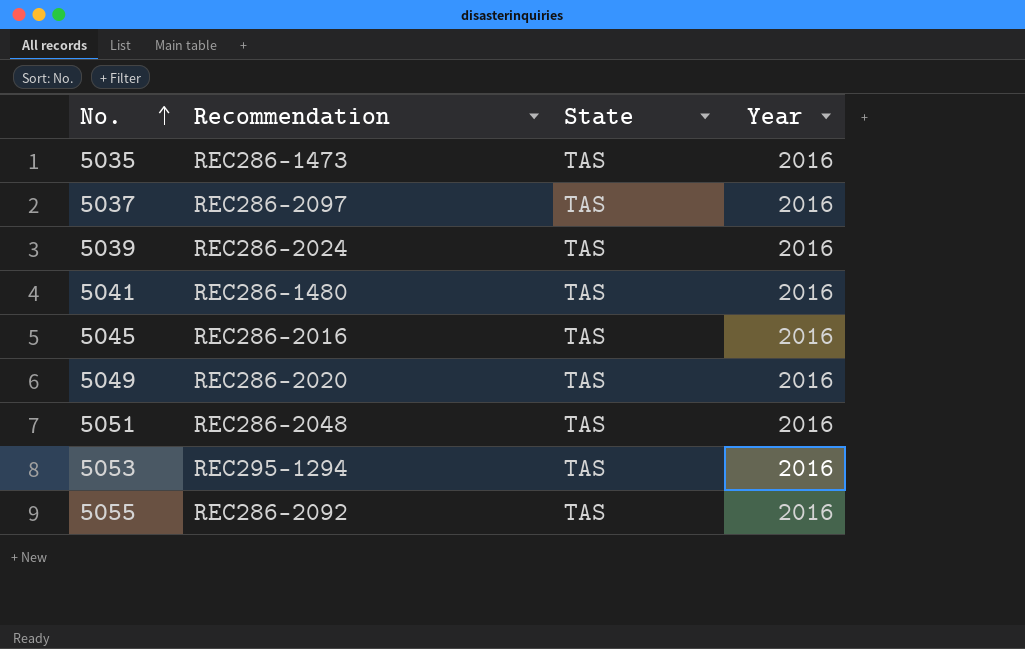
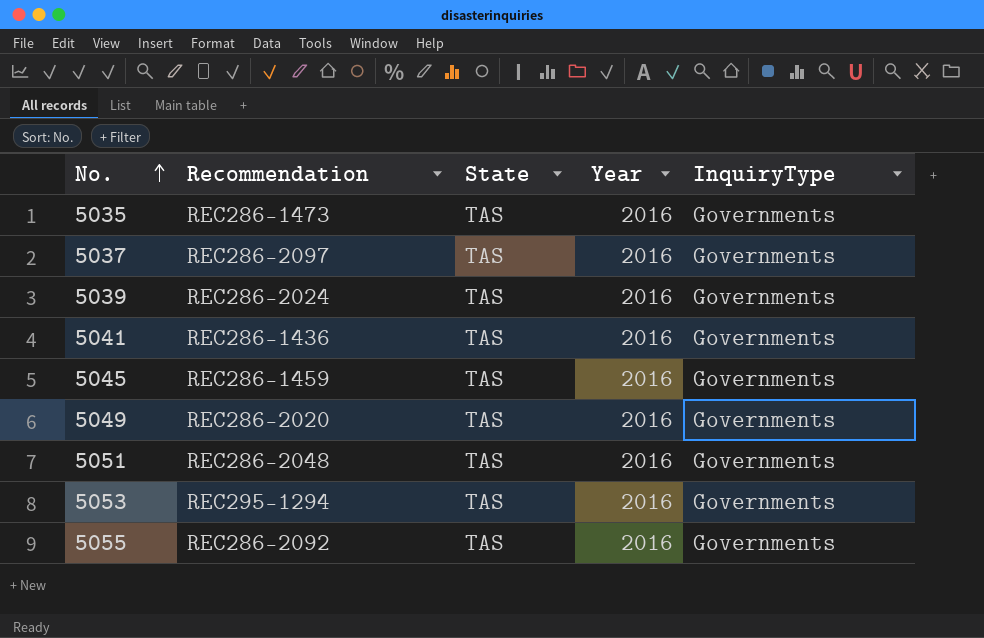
column InquiryType | position: none -> 5
5041 | Recommendation: REC286-1480 -> REC286-1436
5045 | Recommendation: REC286-2016 -> REC286-1459

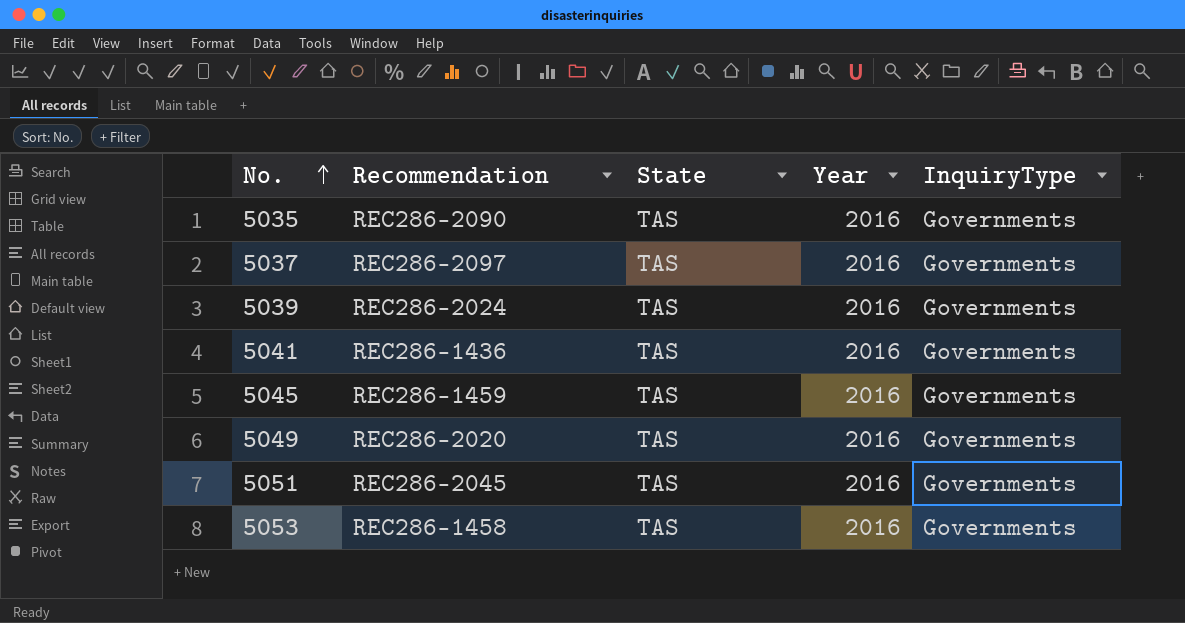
row 5055: REC286-2092 | TAS | 2016 | Governments -> none
5035 | Recommendation: REC286-1473 -> REC286-2090
5051 | Recommendation: REC286-2048 -> REC286-2045
5053 | Recommendation: REC295-1294 -> REC286-1458

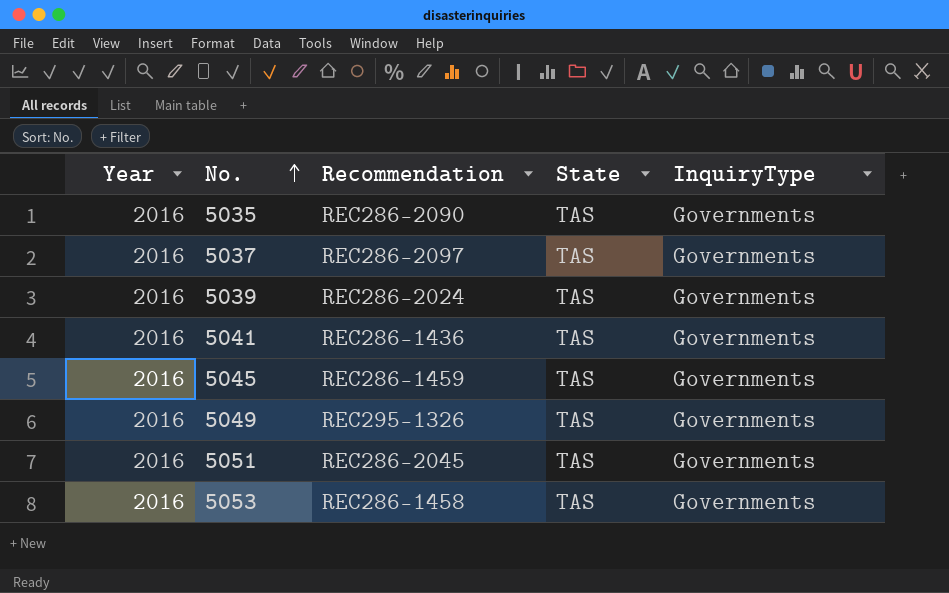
column Year | position: 4 -> 1
5049 | Recommendation: REC286-2020 -> REC295-1326

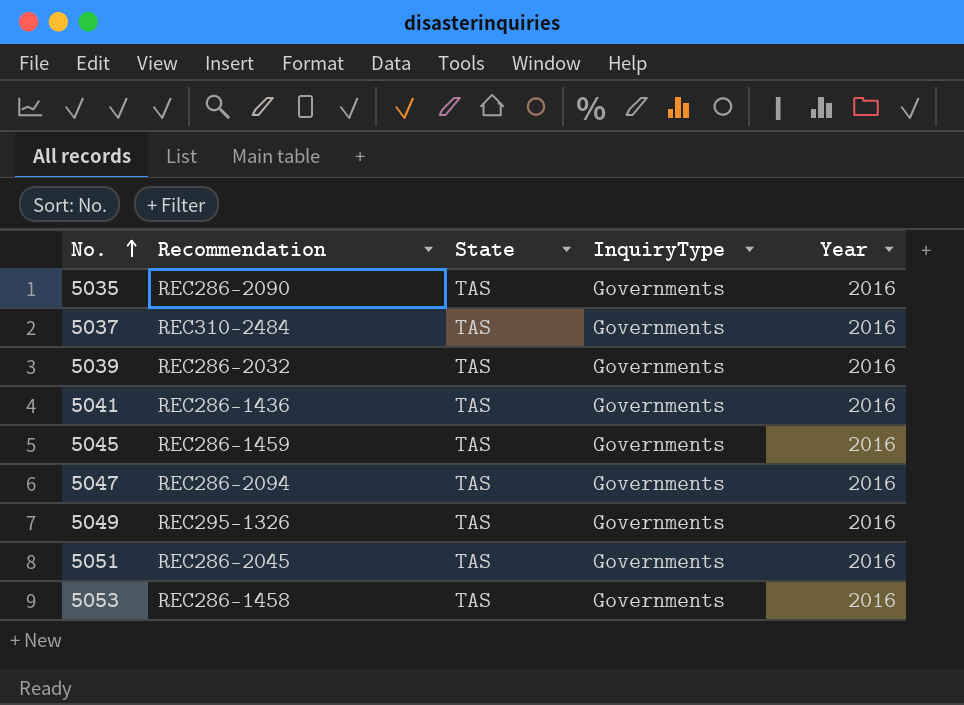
column Year | position: 1 -> 5
5037 | Recommendation: REC286-2097 -> REC310-2484
5039 | Recommendation: REC286-2024 -> REC286-2032
row 5047: none -> REC286-2094 | TAS | Governments | 2016

